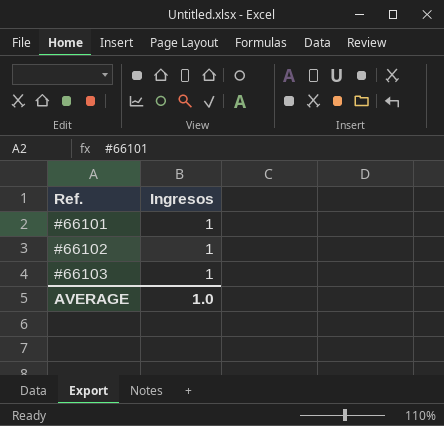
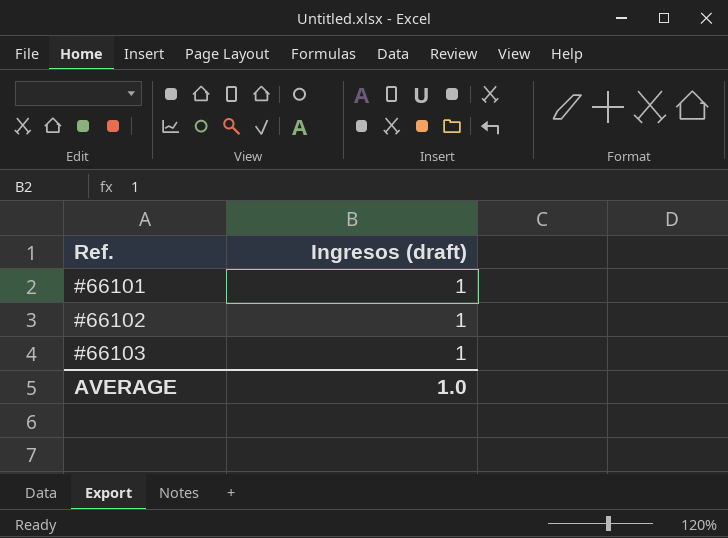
column name: Ingresos -> Ingresos (draft)

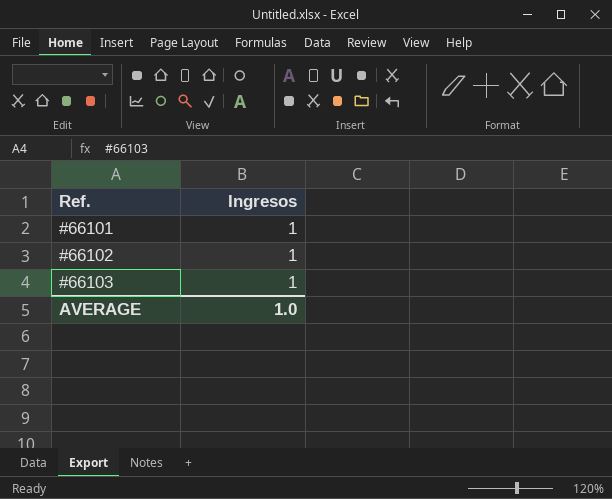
column name: Ingresos (draft) -> Ingresos

